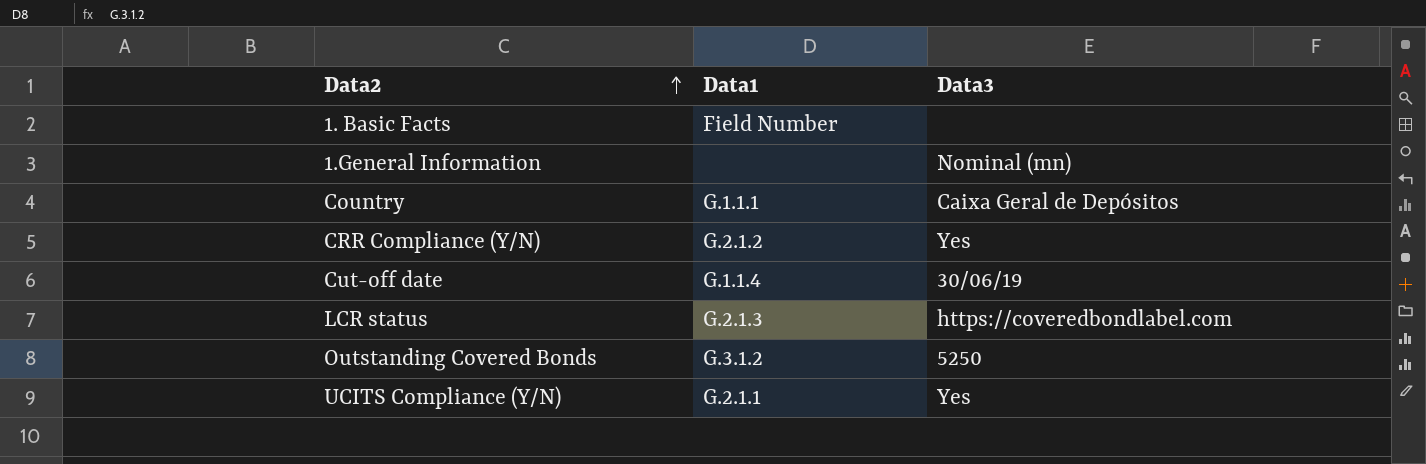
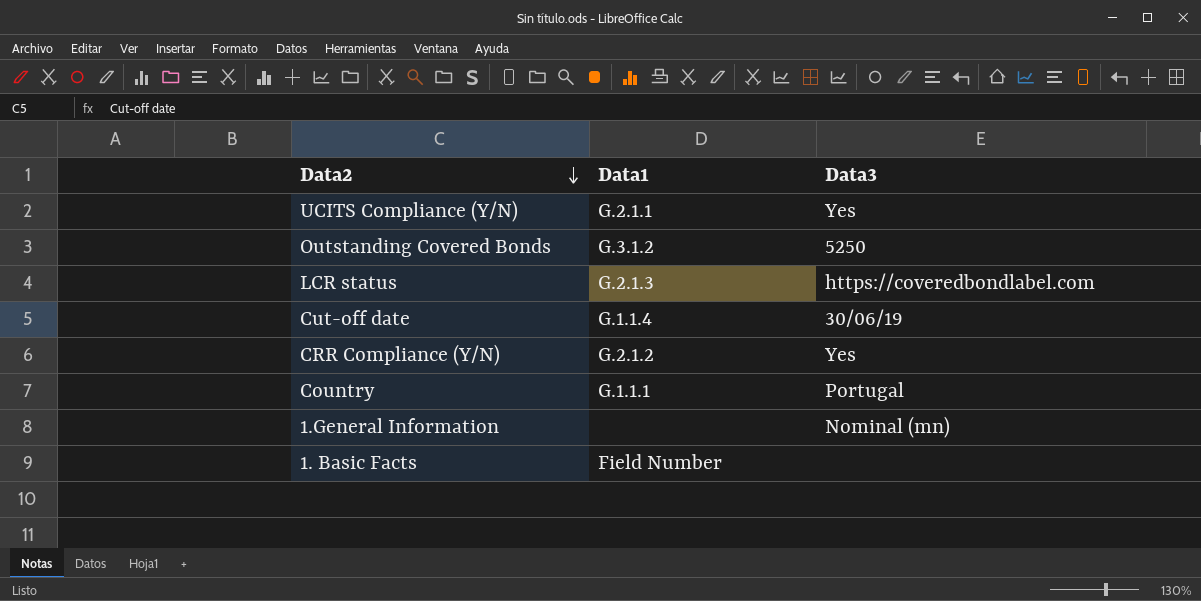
row order: Data2 ascending -> Data2 descending
Country | Data3: Caixa Geral de Depósitos -> Portugal

